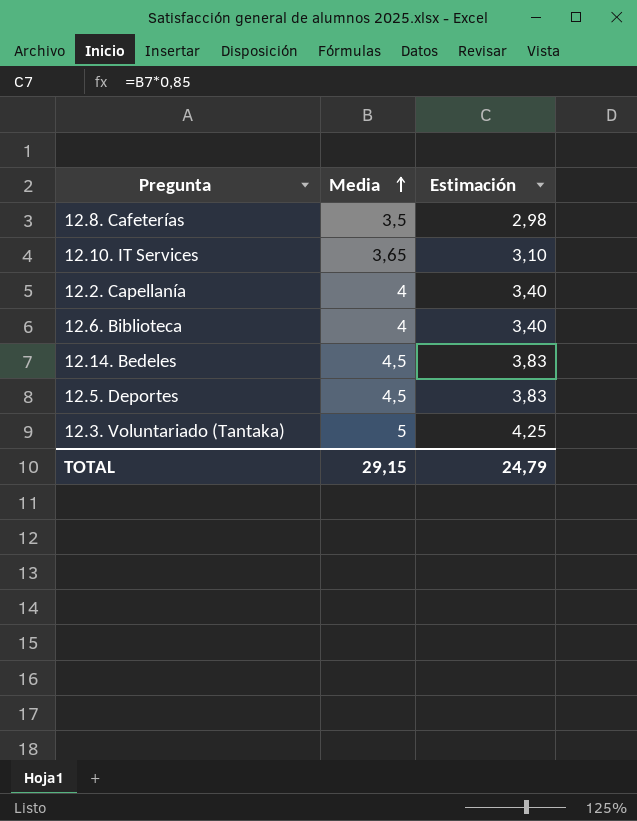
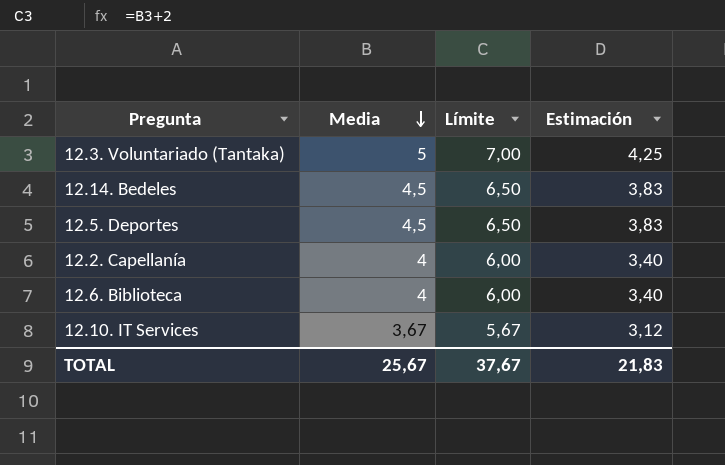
row order: Media ascending -> Media descending
column Límite | formula: none -> [Media] + 2
row 12.8. Cafeterías: 3,5 | 2,98 -> none
12.10. IT Services | Media: 3,65 -> 3,67
12.10. IT Services | Estimación: 3,10 -> 3,12
TOTAL | Media: 29,15 -> 25,67
TOTAL | Estimación: 24,79 -> 21,83

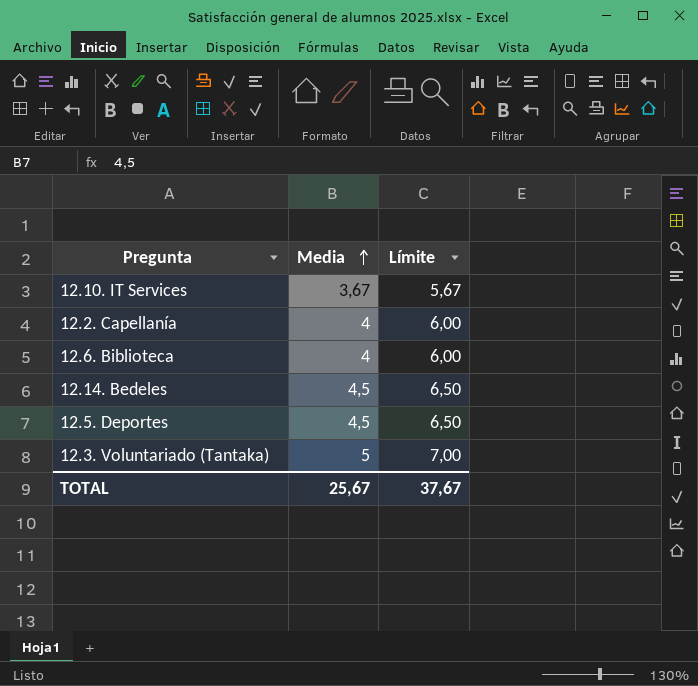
row order: Media descending -> Media ascending
column Estimación | formula: [Media] * 0,85 -> none

